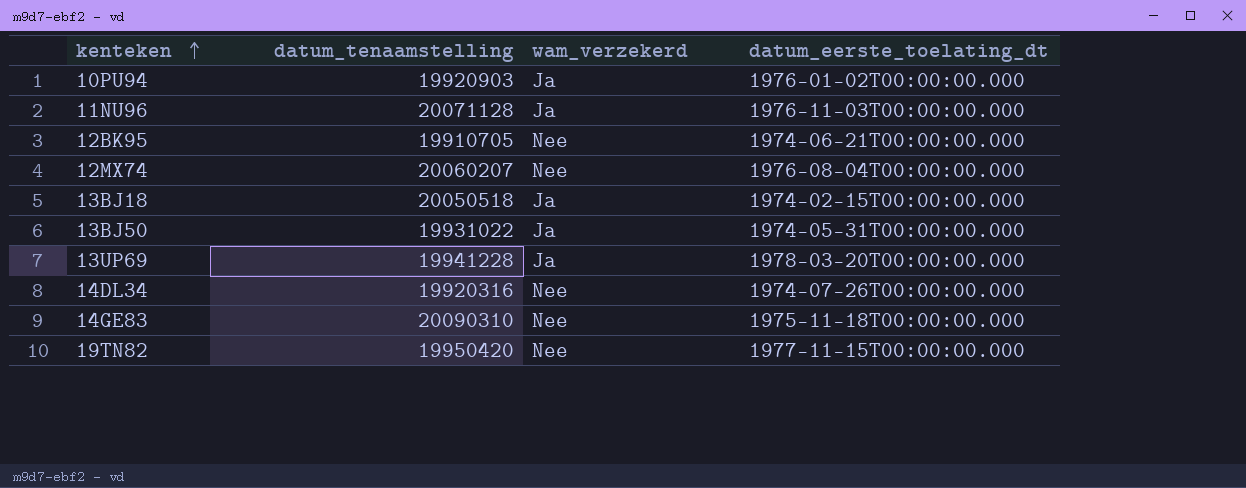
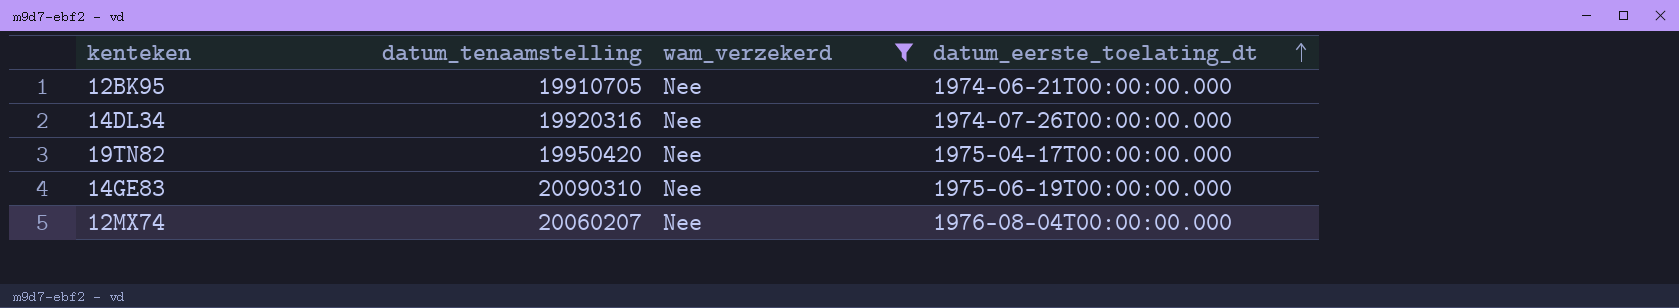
filter: none -> wam_verzekerd = Nee
row order: kenteken ascending -> datum_eerste_toelating_dt ascending
19TN82 | datum_eerste_toelating_dt: 1977-11-15T00:00:00.000 -> 1975-04-17T00:00:00.000
14GE83 | datum_eerste_toelating_dt: 1975-11-18T00:00:00.000 -> 1975-06-19T00:00:00.000

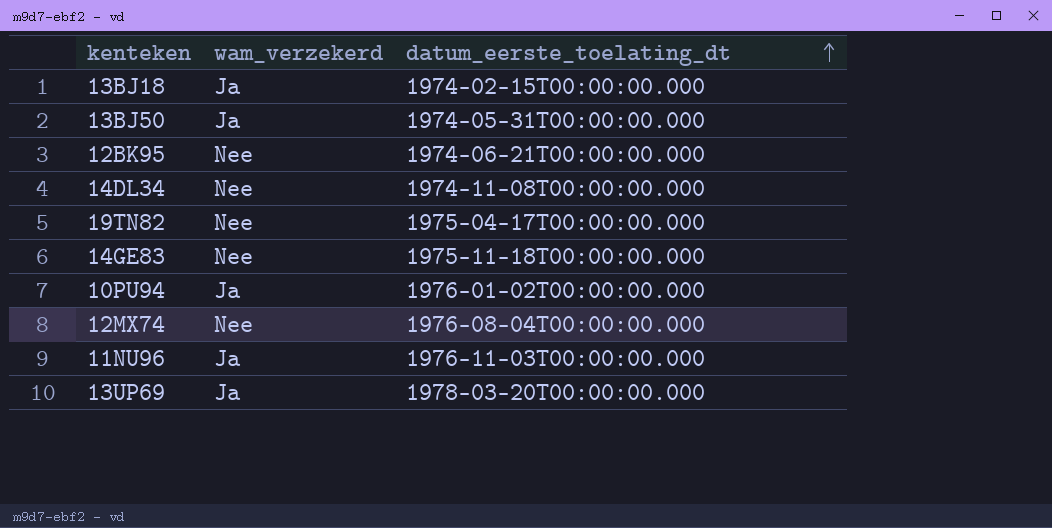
filter: wam_verzekerd = Nee -> none
column datum_tenaamstelling | position: 2 -> none
14DL34 | datum_eerste_toelating_dt: 1974-07-26T00:00:00.000 -> 1974-11-08T00:00:00.000
14GE83 | datum_eerste_toelating_dt: 1975-06-19T00:00:00.000 -> 1975-11-18T00:00:00.000

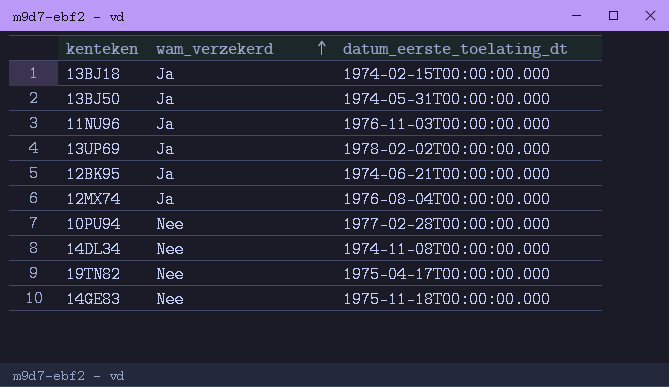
row order: datum_eerste_toelating_dt ascending -> wam_verzekerd ascending
13UP69 | datum_eerste_toelating_dt: 1978-03-20T00:00:00.000 -> 1978-02-02T00:00:00.000
12BK95 | wam_verzekerd: Nee -> Ja
12MX74 | wam_verzekerd: Nee -> Ja
10PU94 | wam_verzekerd: Ja -> Nee
10PU94 | datum_eerste_toelating_dt: 1976-01-02T00:00:00.000 -> 1977-02-28T00:00:00.000

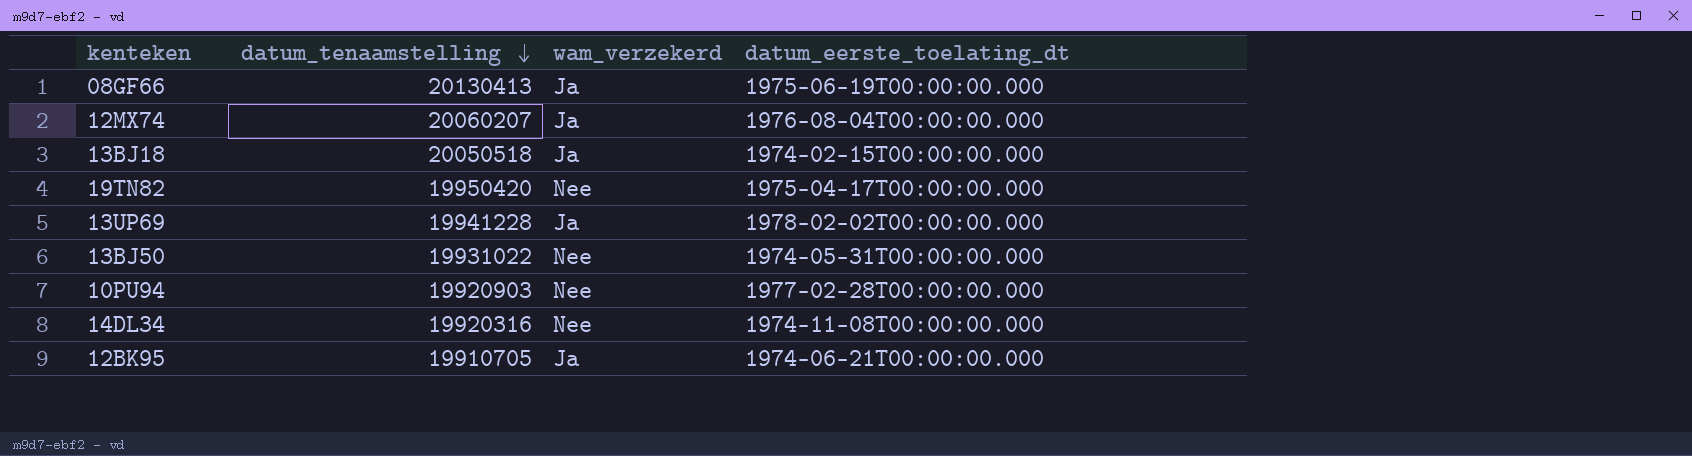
row order: wam_verzekerd ascending -> datum_tenaamstelling descending
column datum_tenaamstelling | position: none -> 2
row 11NU96: Ja | 1976-11-03T00:00:00.000 -> none
row 14GE83: Nee | 1975-11-18T00:00:00.000 -> none
row 08GF66: none -> 20130413 | Ja | 1975-06-19T00:00:00.000
13BJ50 | wam_verzekerd: Ja -> Nee

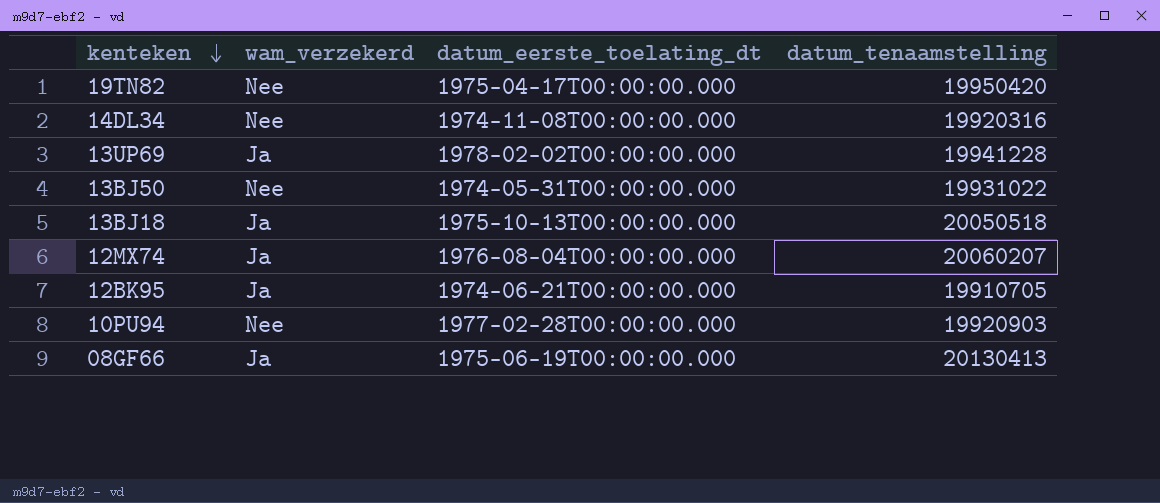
row order: datum_tenaamstelling descending -> kenteken descending
column datum_tenaamstelling | position: 2 -> 4
13BJ18 | datum_eerste_toelating_dt: 1974-02-15T00:00:00.000 -> 1975-10-13T00:00:00.000

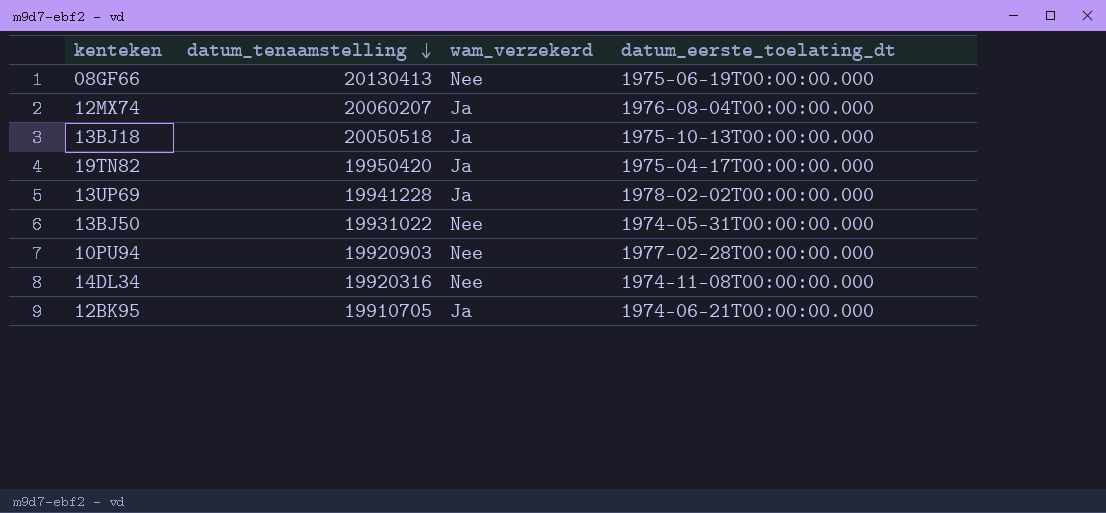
row order: kenteken descending -> datum_tenaamstelling descending
column datum_tenaamstelling | position: 4 -> 2
08GF66 | wam_verzekerd: Ja -> Nee
19TN82 | wam_verzekerd: Nee -> Ja

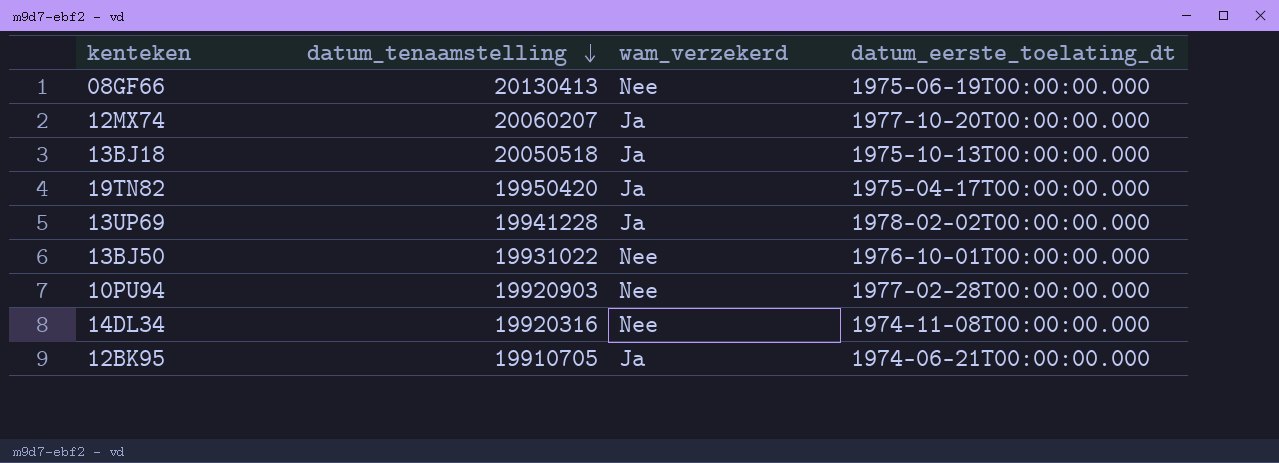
12MX74 | datum_eerste_toelating_dt: 1976-08-04T00:00:00.000 -> 1977-10-20T00:00:00.000
13BJ50 | datum_eerste_toelating_dt: 1974-05-31T00:00:00.000 -> 1976-10-01T00:00:00.000

